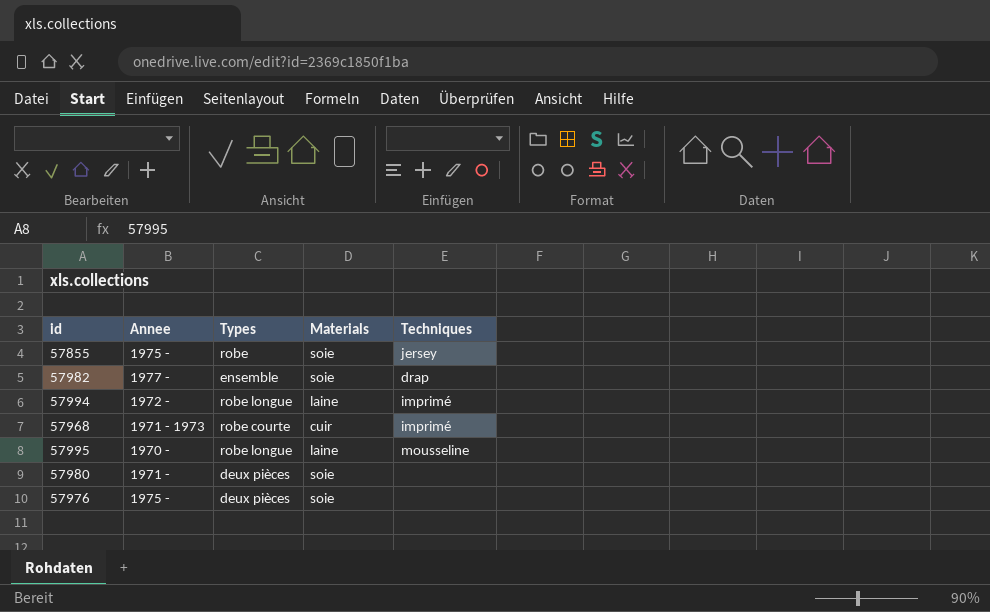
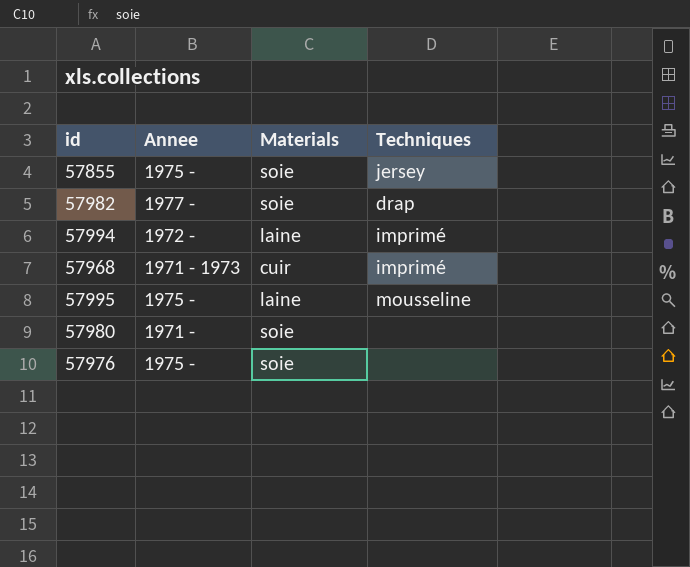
column Types | position: 3 -> none
57995 | Annee: 1970 - -> 1975 -

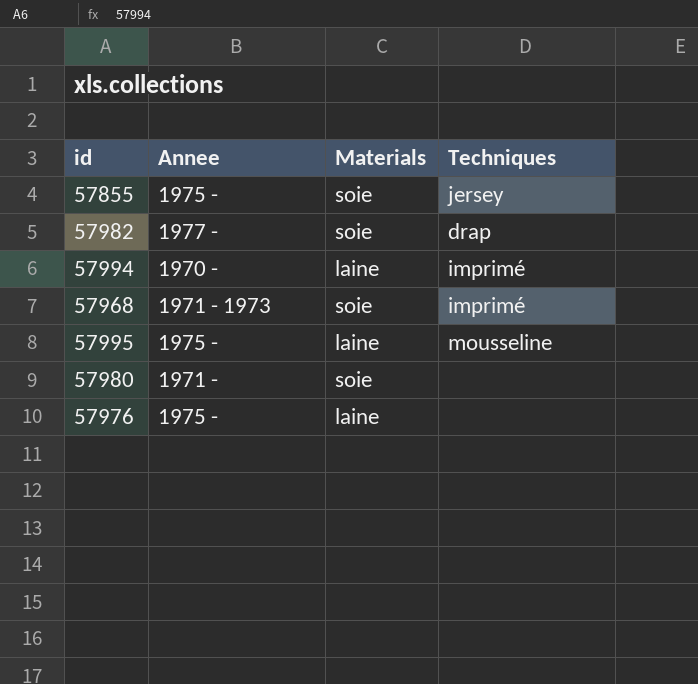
57994 | Annee: 1972 - -> 1970 -
57968 | Materials: cuir -> soie
57976 | Materials: soie -> laine

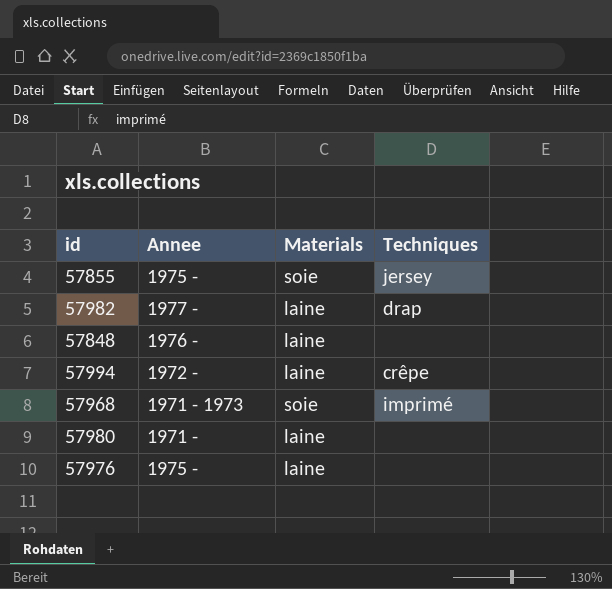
row 57995: 1975 - | laine | mousseline -> none
57982 | Materials: soie -> laine
row 57848: none -> 1976 - | laine | none
57994 | Annee: 1970 - -> 1972 -
57994 | Techniques: imprimé -> crêpe
57980 | Materials: soie -> laine

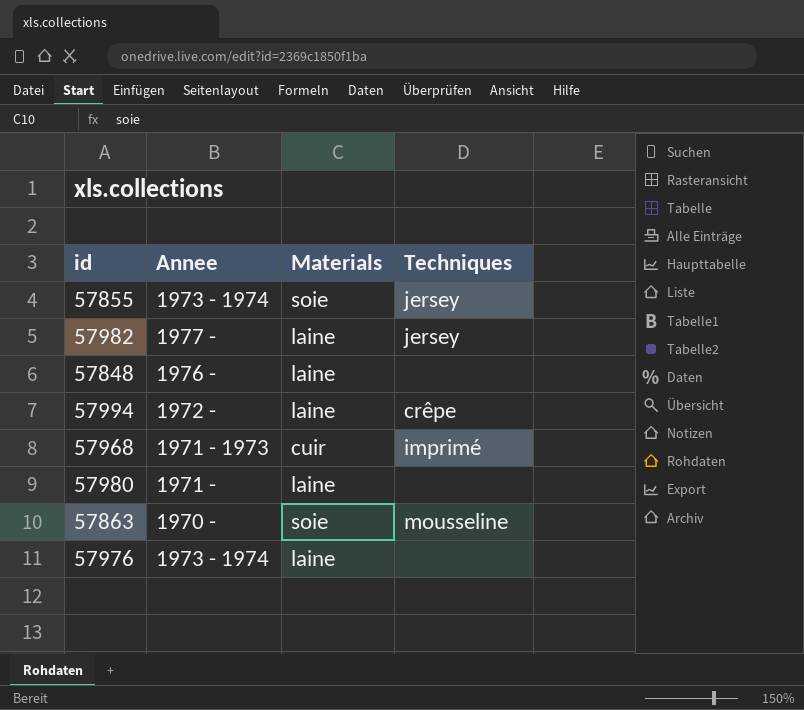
57855 | Annee: 1975 - -> 1973 - 1974
57982 | Techniques: drap -> jersey
57968 | Materials: soie -> cuir
row 57863: none -> 1970 - | soie | mousseline
57976 | Annee: 1975 - -> 1973 - 1974

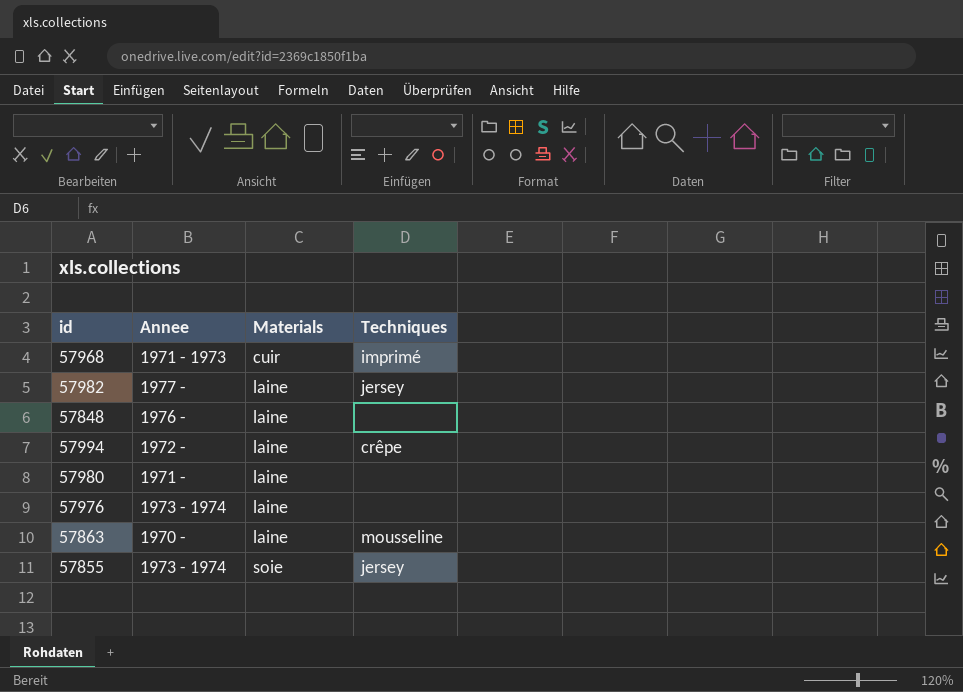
row order: none -> Materials ascending
57863 | Materials: soie -> laine

